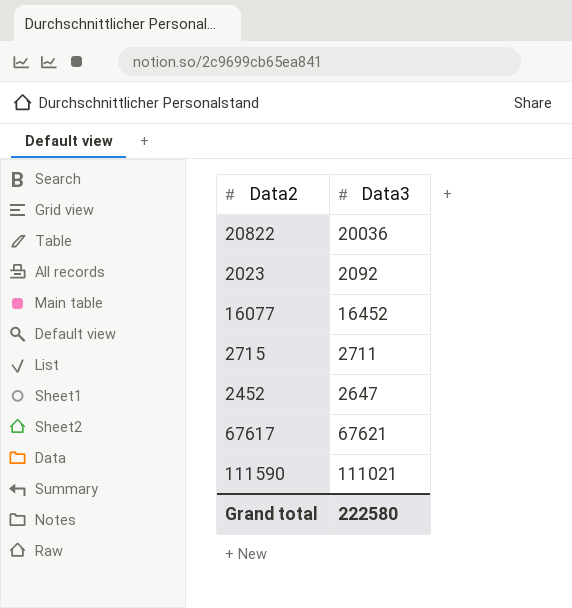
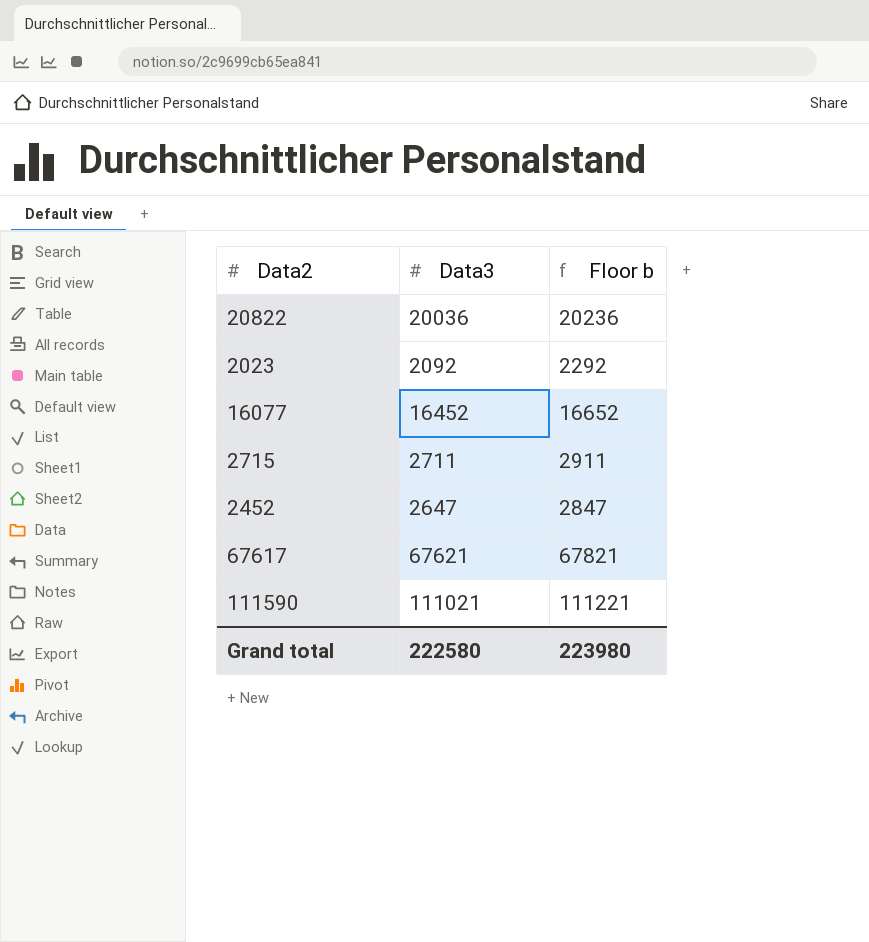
column Floor b | formula: none -> [Data3] + 200

